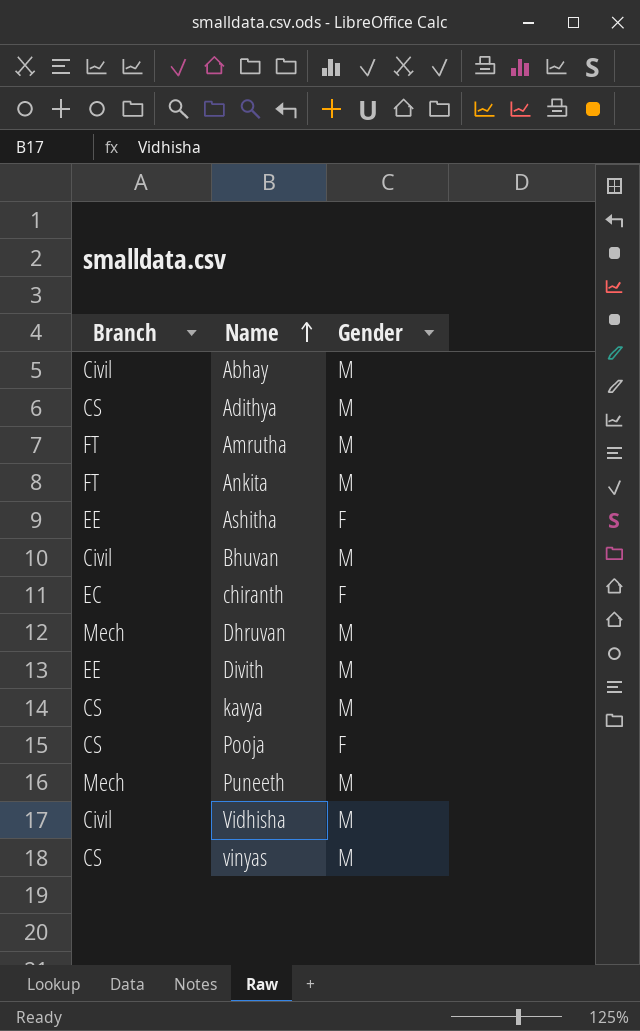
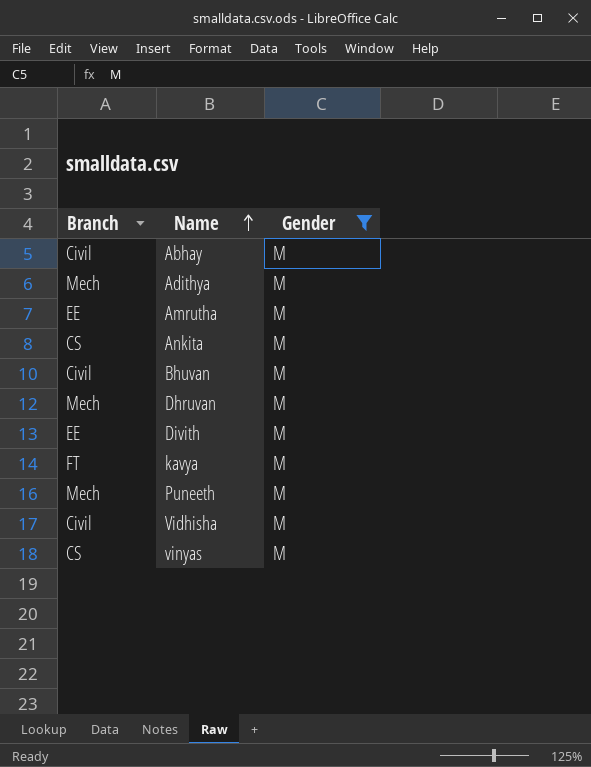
filter: none -> Gender = M
Adithya | Branch: CS -> Mech
Amrutha | Branch: FT -> EE
Ankita | Branch: FT -> CS
kavya | Branch: CS -> FT

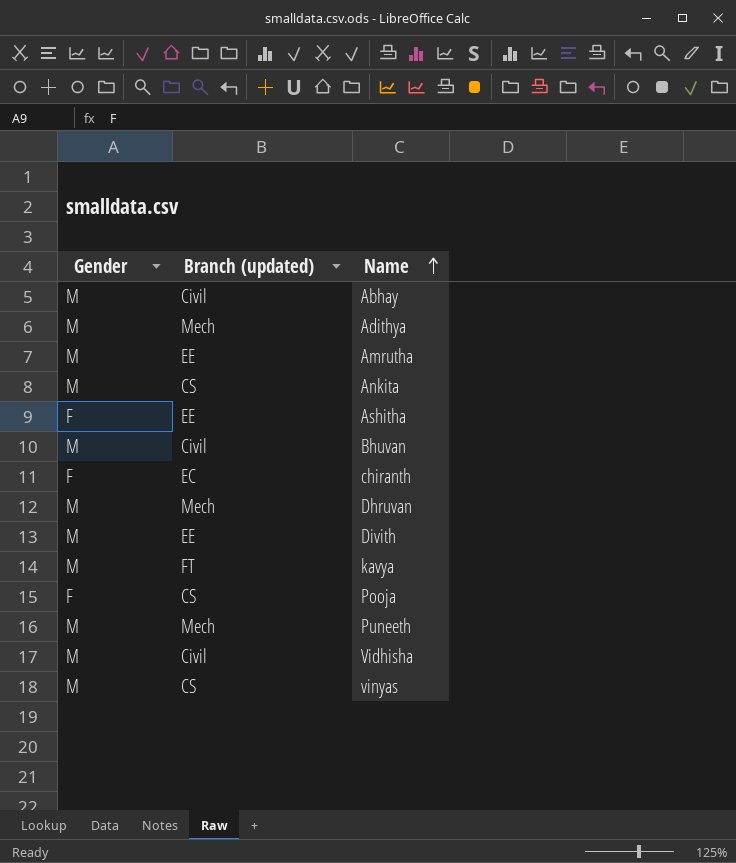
filter: Gender = M -> none
column Gender | position: 3 -> 1
column name: Branch -> Branch (updated)

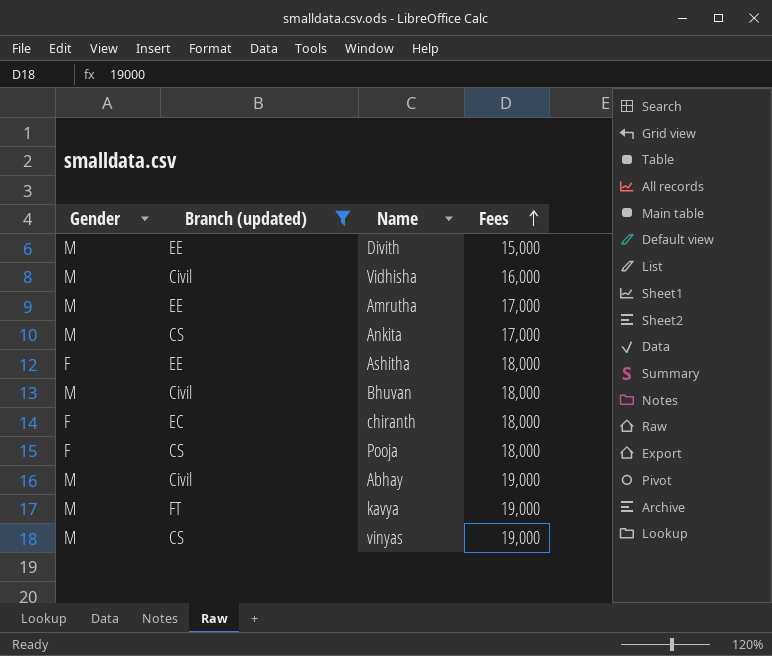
filter: none -> Branch (updated) != Mech
row order: Name ascending -> Fees ascending
column Fees | position: none -> 4

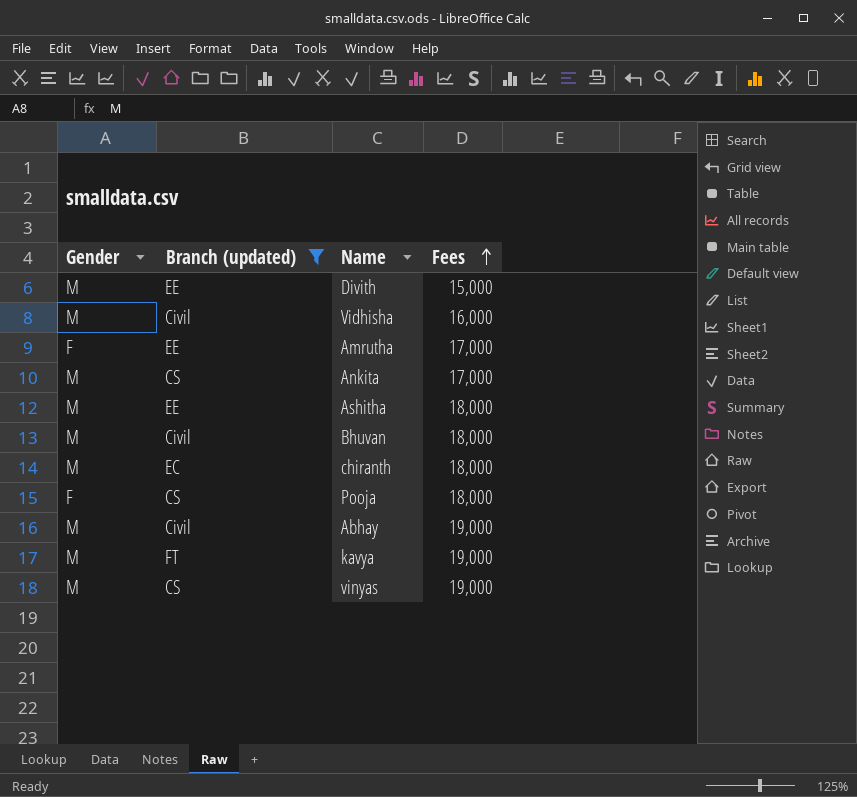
Amrutha | Gender: M -> F
Ashitha | Gender: F -> M
chiranth | Gender: F -> M

